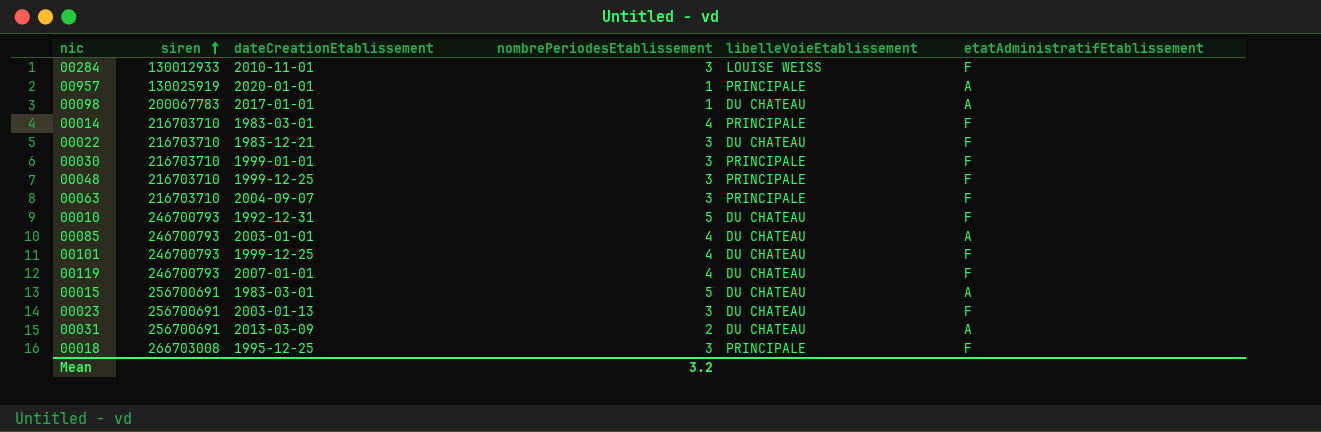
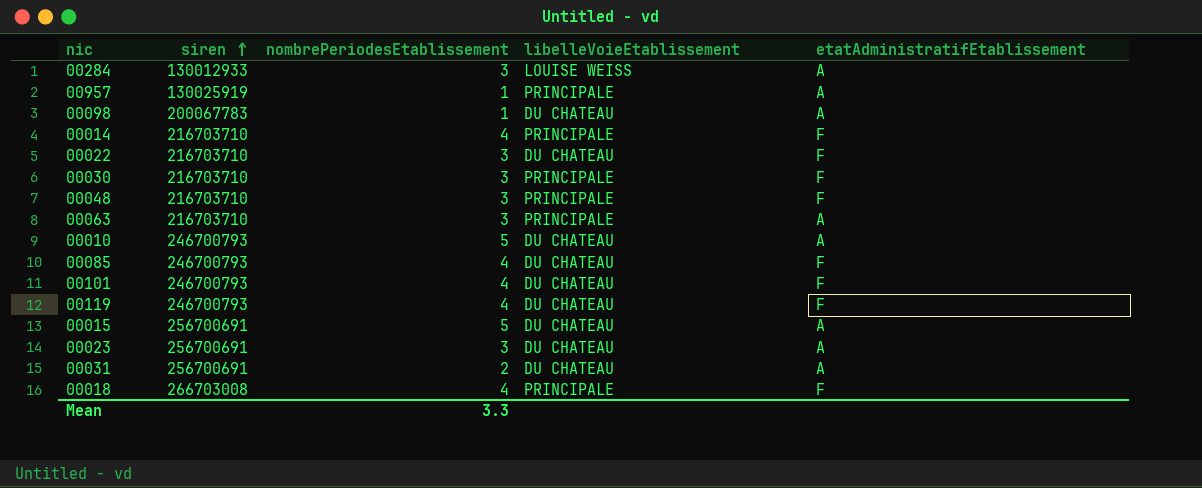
column dateCreationEtablissement | position: 3 -> none
00284 | etatAdministratifEtablissement: F -> A
00063 | etatAdministratifEtablissement: F -> A
00010 | etatAdministratifEtablissement: F -> A
00085 | etatAdministratifEtablissement: A -> F
00023 | etatAdministratifEtablissement: F -> A
00018 | nombrePeriodesEtablissement: 3 -> 4
Mean | nombrePeriodesEtablissement: 3.2 -> 3.3

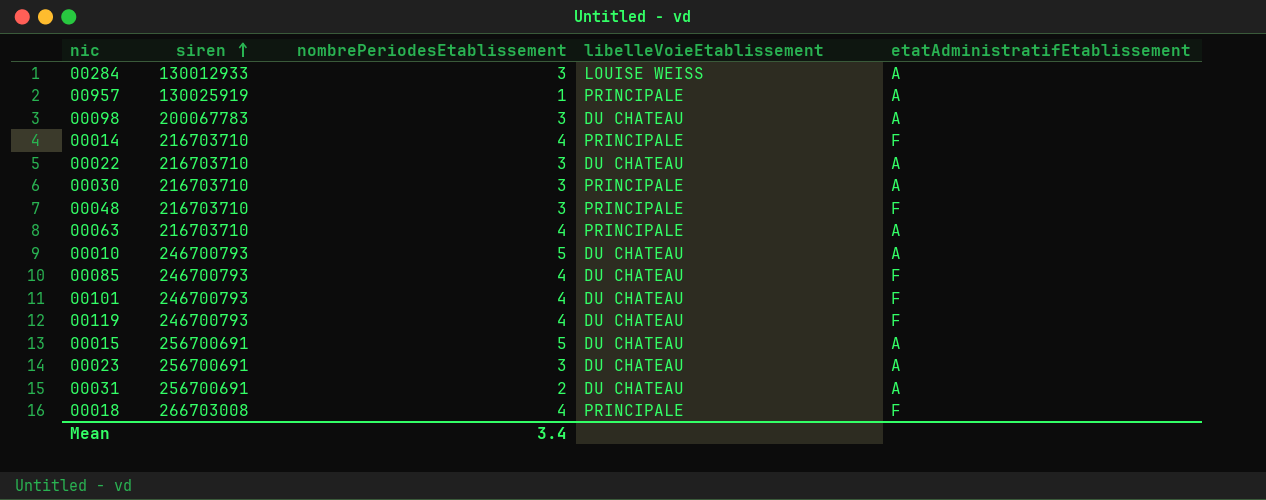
00098 | nombrePeriodesEtablissement: 1 -> 3
00022 | etatAdministratifEtablissement: F -> A
00030 | etatAdministratifEtablissement: F -> A
00063 | nombrePeriodesEtablissement: 3 -> 4
Mean | nombrePeriodesEtablissement: 3.3 -> 3.4

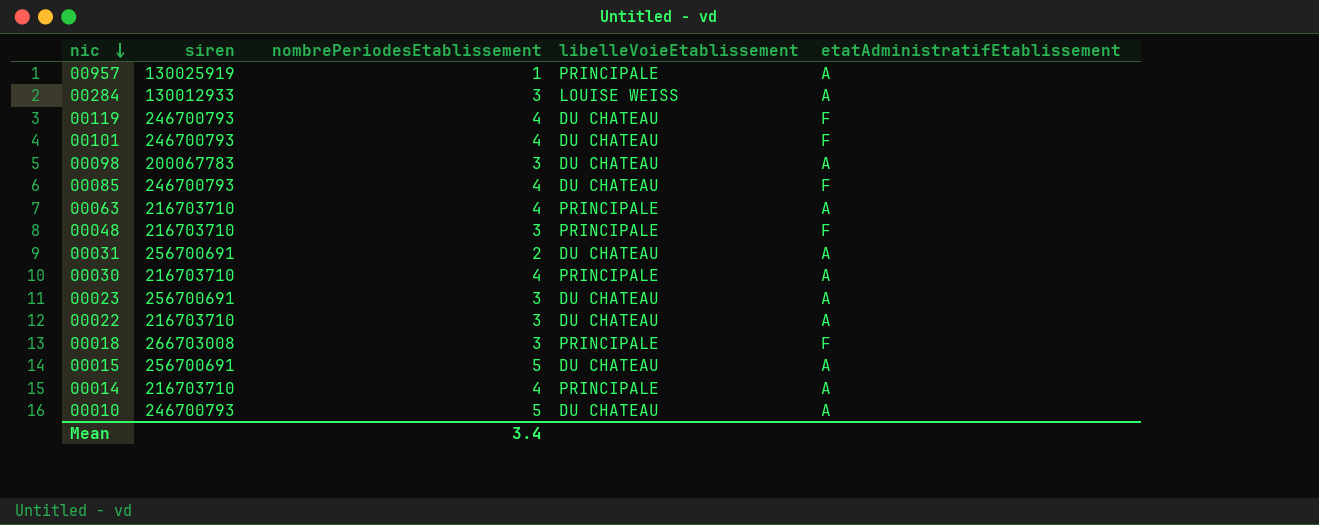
row order: siren ascending -> nic descending
00030 | nombrePeriodesEtablissement: 3 -> 4
00018 | nombrePeriodesEtablissement: 4 -> 3
00014 | etatAdministratifEtablissement: F -> A

